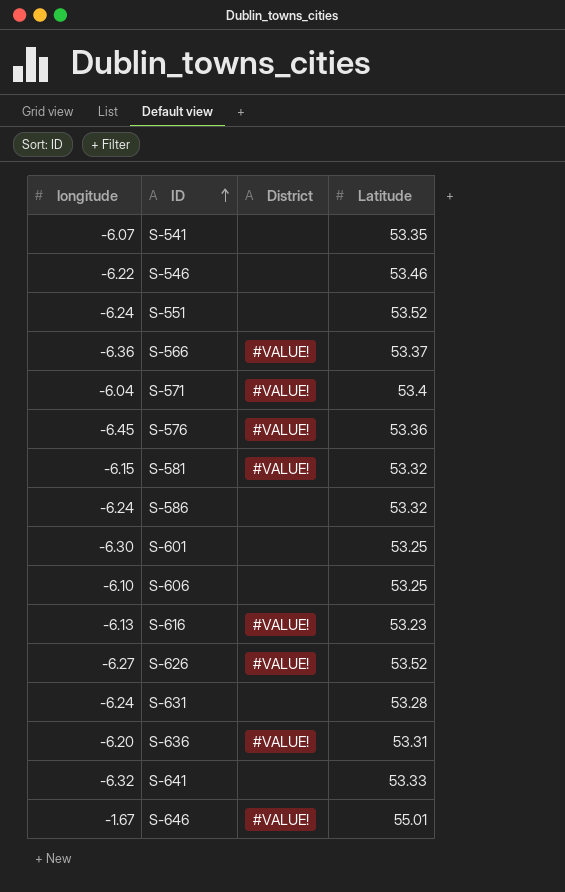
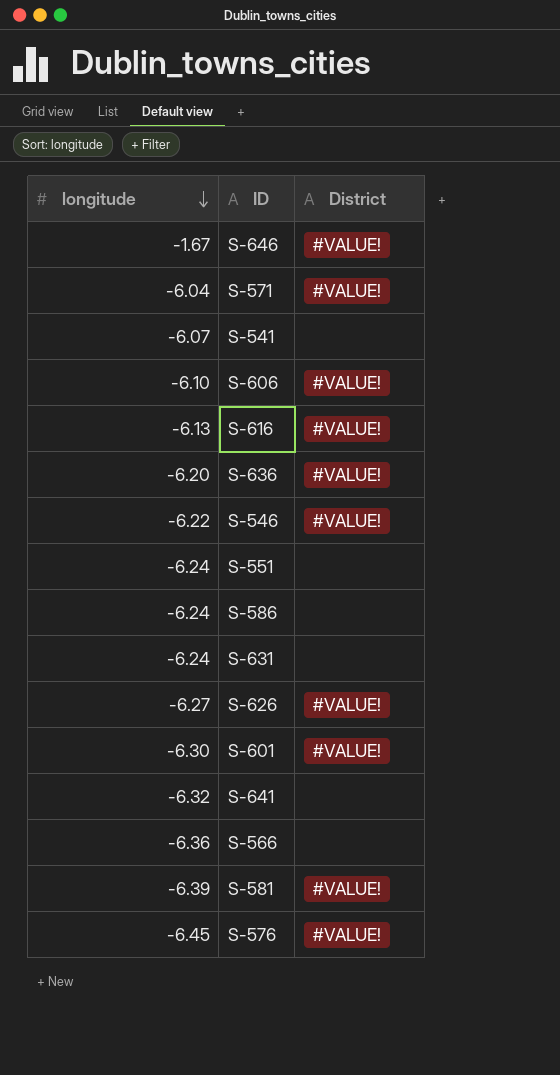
row order: ID ascending -> longitude descending
column Latitude | position: 4 -> none
S-606 | District: none -> #VALUE!
S-546 | District: none -> #VALUE!
S-601 | District: none -> #VALUE!
S-566 | District: #VALUE! -> none
S-581 | longitude: -6.15 -> -6.39

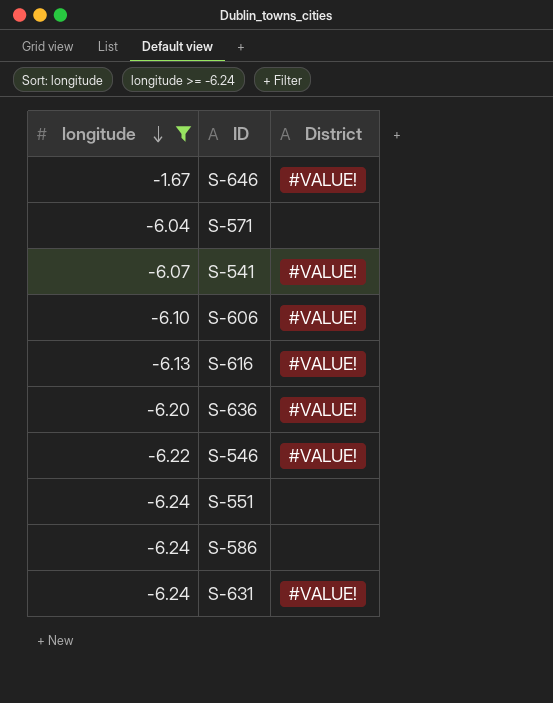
filter: none -> longitude >= -6.24
S-571 | District: #VALUE! -> none
S-541 | District: none -> #VALUE!
S-631 | District: none -> #VALUE!

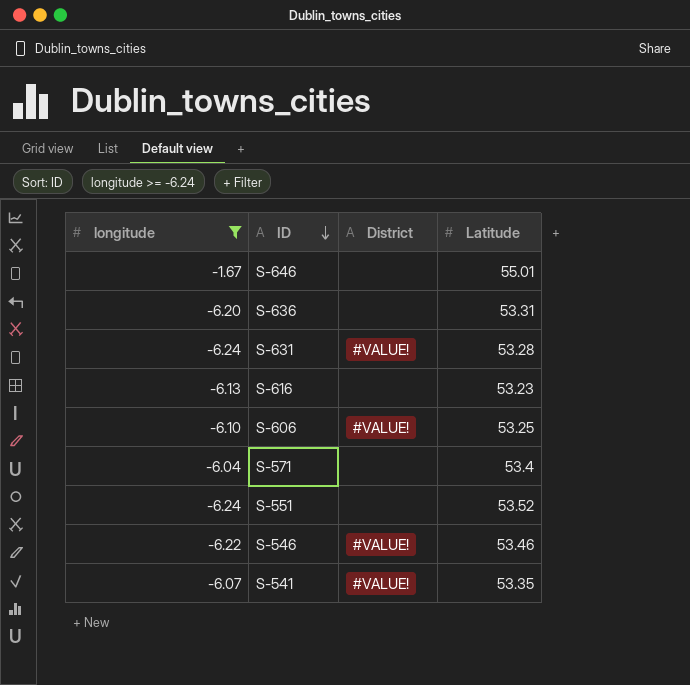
row order: longitude descending -> ID descending
column Latitude | position: none -> 4
row S-586: -6.24 | none -> none
S-646 | District: #VALUE! -> none
S-636 | District: #VALUE! -> none
S-616 | District: #VALUE! -> none

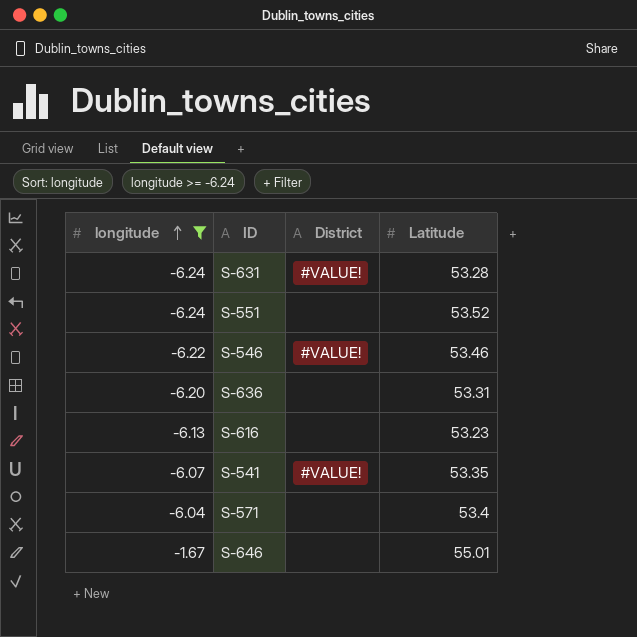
row order: ID descending -> longitude ascending
row S-606: -6.10 | #VALUE! | 53.25 -> none

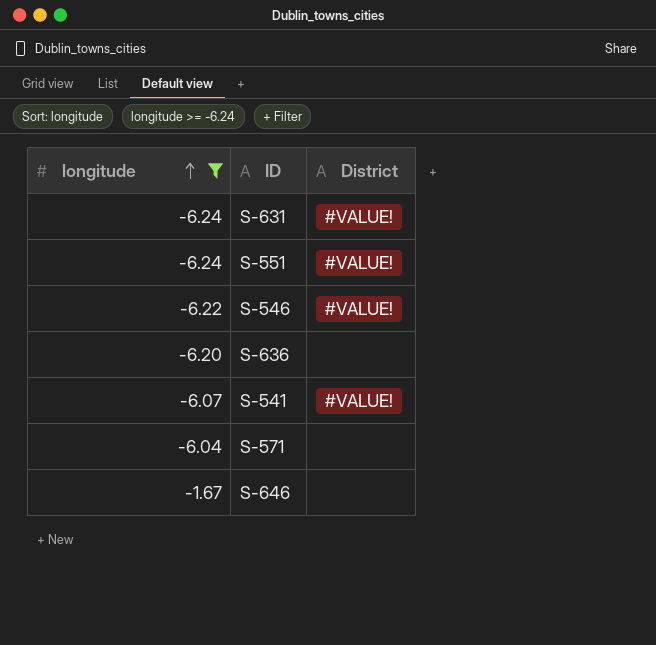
column Latitude | position: 4 -> none
row S-616: -6.13 | none | 53.23 -> none
S-551 | District: none -> #VALUE!

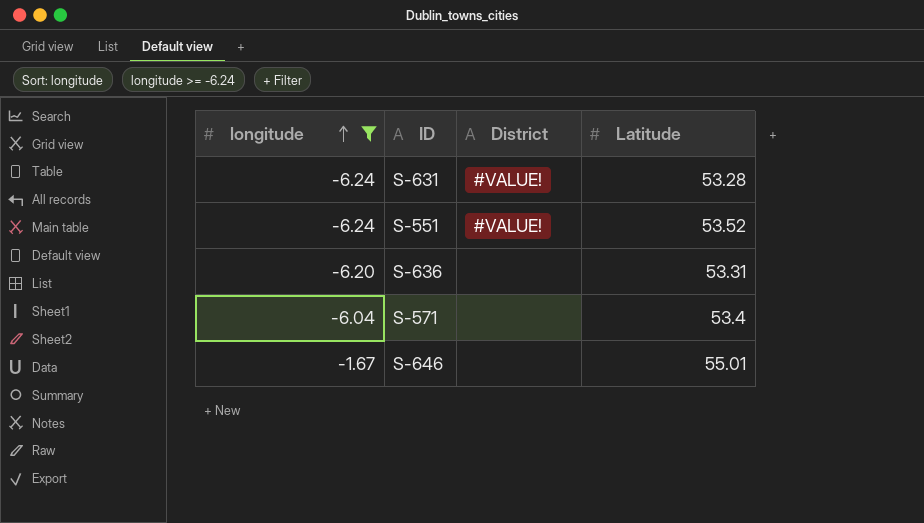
column Latitude | position: none -> 4
row S-546: -6.22 | #VALUE! -> none
row S-541: -6.07 | #VALUE! -> none

